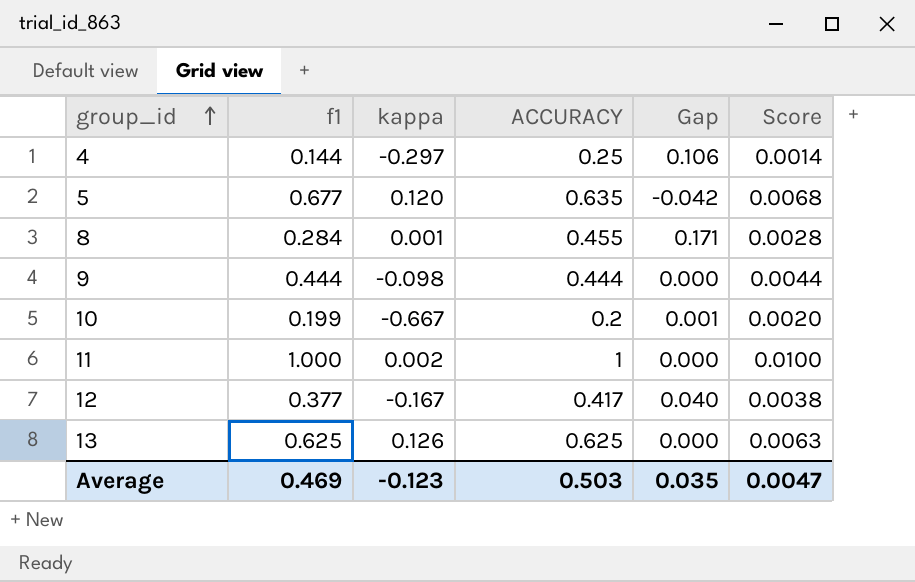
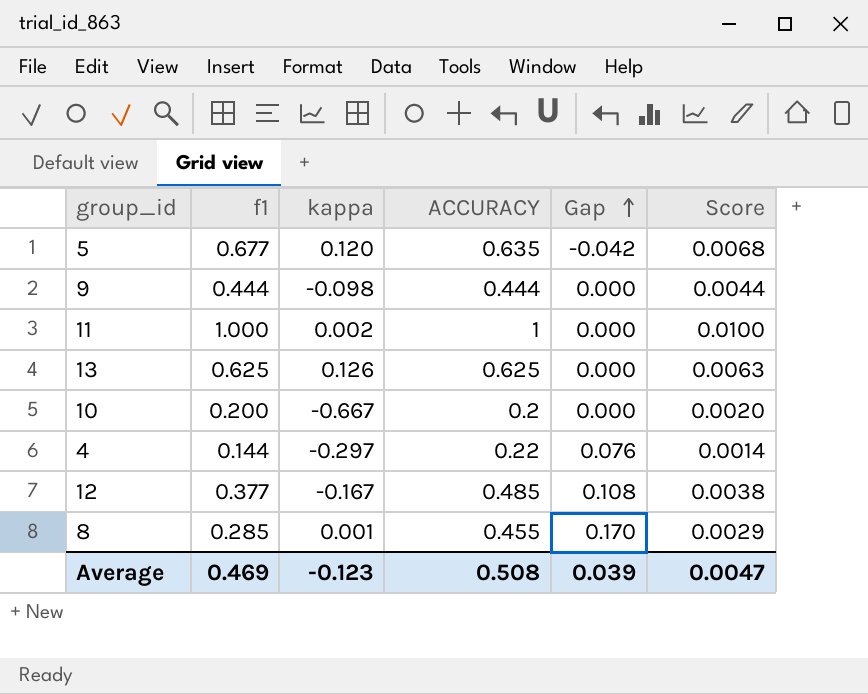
row order: group_id ascending -> Gap ascending
10 | f1: 0.199 -> 0.200
10 | Gap: 0.001 -> 0.000
4 | ACCURACY: 0.25 -> 0.22
4 | Gap: 0.106 -> 0.076
12 | ACCURACY: 0.417 -> 0.485
12 | Gap: 0.040 -> 0.108
8 | f1: 0.284 -> 0.285
8 | Gap: 0.171 -> 0.170
8 | Score: 0.0028 -> 0.0029
Average | ACCURACY: 0.503 -> 0.508
Average | Gap: 0.035 -> 0.039

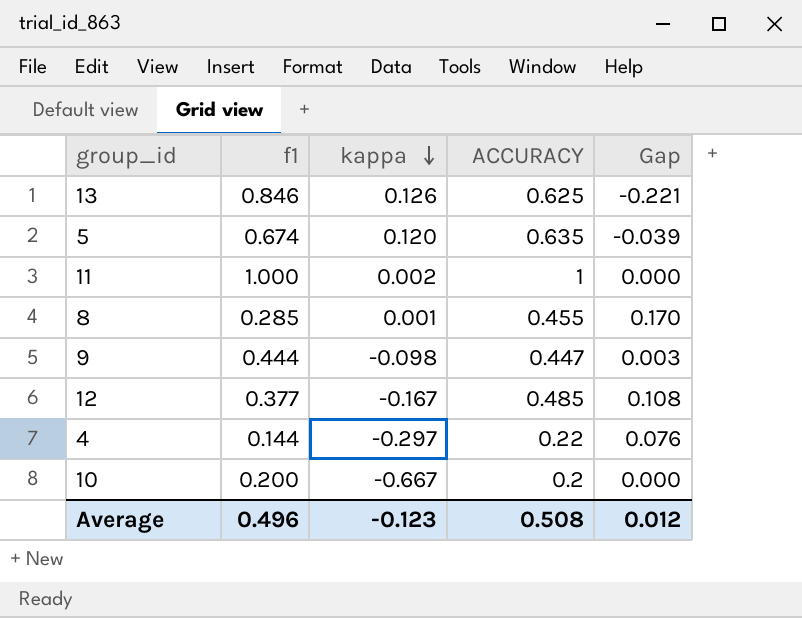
row order: Gap ascending -> kappa descending
column Score | formula: [f1] * 0.01 -> none
13 | f1: 0.625 -> 0.846
13 | Gap: 0.000 -> -0.221
5 | f1: 0.677 -> 0.674
5 | Gap: -0.042 -> -0.039
9 | ACCURACY: 0.444 -> 0.447
9 | Gap: 0.000 -> 0.003
Average | f1: 0.469 -> 0.496
Average | Gap: 0.039 -> 0.012

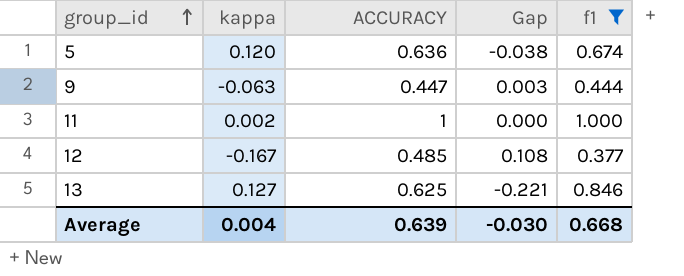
filter: none -> f1 >= 0.377
row order: kappa descending -> group_id ascending
column f1 | position: 2 -> 5
5 | ACCURACY: 0.635 -> 0.636
5 | Gap: -0.039 -> -0.038
9 | kappa: -0.098 -> -0.063
13 | kappa: 0.126 -> 0.127
Average | kappa: -0.123 -> 0.004
Average | ACCURACY: 0.508 -> 0.639
Average | Gap: 0.012 -> -0.030
Average | f1: 0.496 -> 0.668

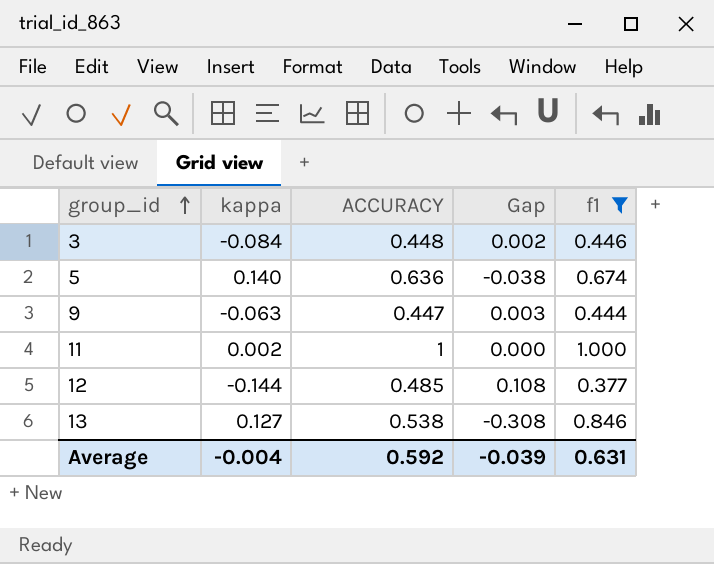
row 3: none -> -0.084 | 0.448 | 0.002 | 0.446
5 | kappa: 0.120 -> 0.140
12 | kappa: -0.167 -> -0.144
13 | ACCURACY: 0.625 -> 0.538
13 | Gap: -0.221 -> -0.308
Average | kappa: 0.004 -> -0.004
Average | ACCURACY: 0.639 -> 0.592
Average | Gap: -0.030 -> -0.039
Average | f1: 0.668 -> 0.631

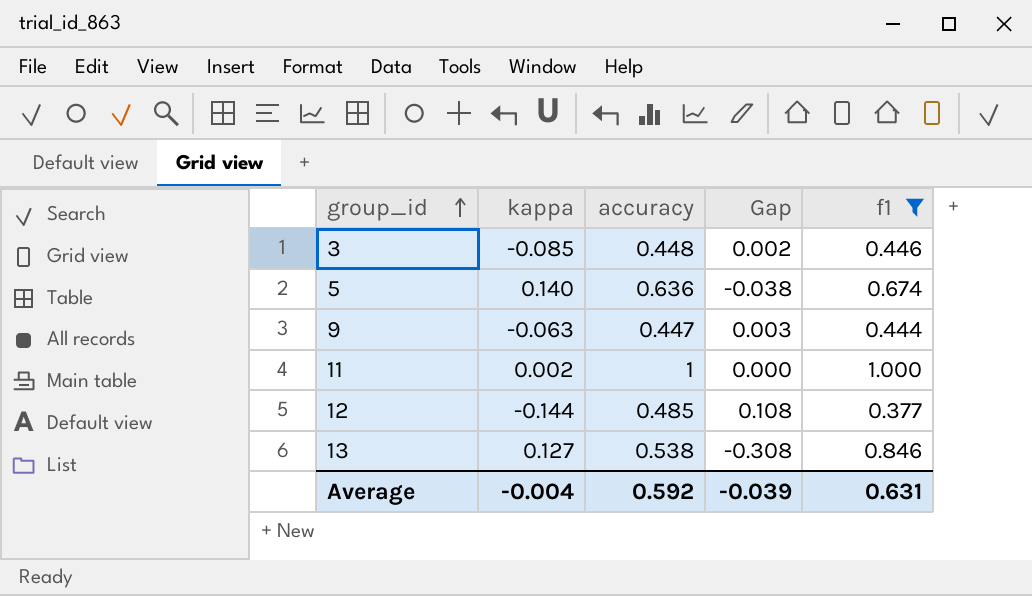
column name: ACCURACY -> accuracy
3 | kappa: -0.084 -> -0.085

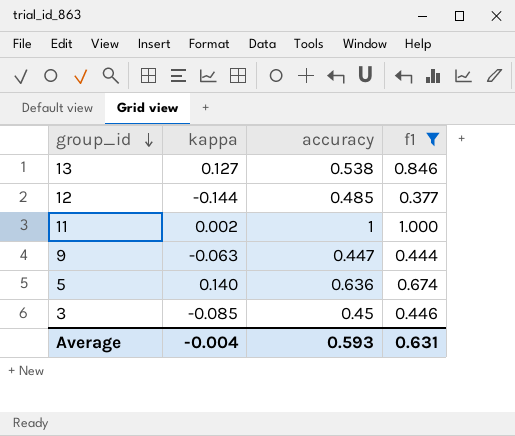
row order: group_id ascending -> group_id descending
column Gap | formula: [accuracy] - [f1] -> none
3 | accuracy: 0.448 -> 0.45
Average | accuracy: 0.592 -> 0.593

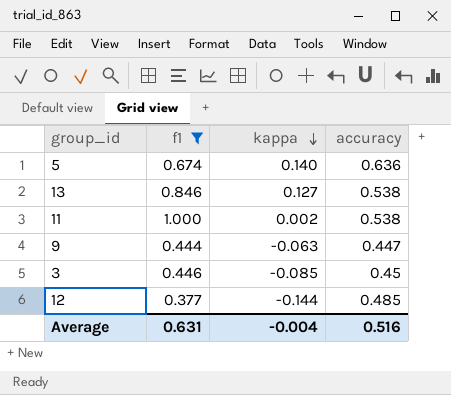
row order: group_id descending -> kappa descending
column f1 | position: 4 -> 2
11 | accuracy: 1 -> 0.538
Average | accuracy: 0.593 -> 0.516

